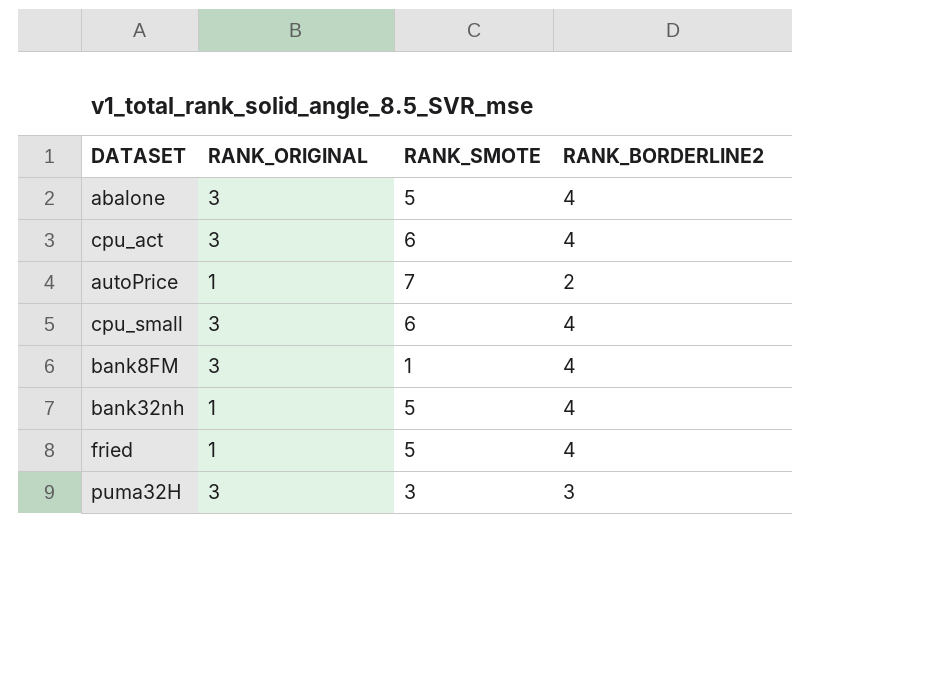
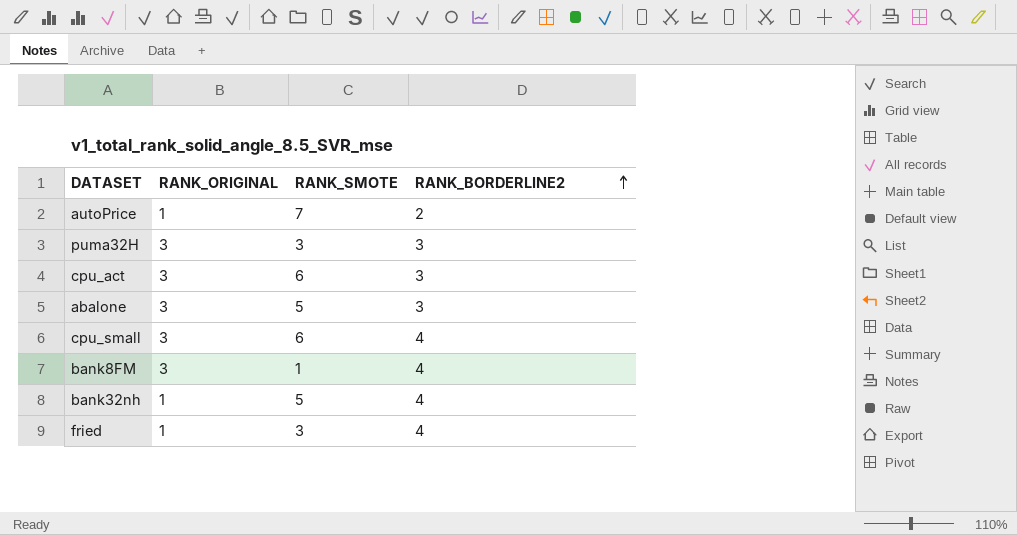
row order: none -> RANK_BORDERLINE2 ascending
cpu_act | RANK_BORDERLINE2: 4 -> 3
abalone | RANK_BORDERLINE2: 4 -> 3
fried | RANK_SMOTE: 5 -> 3

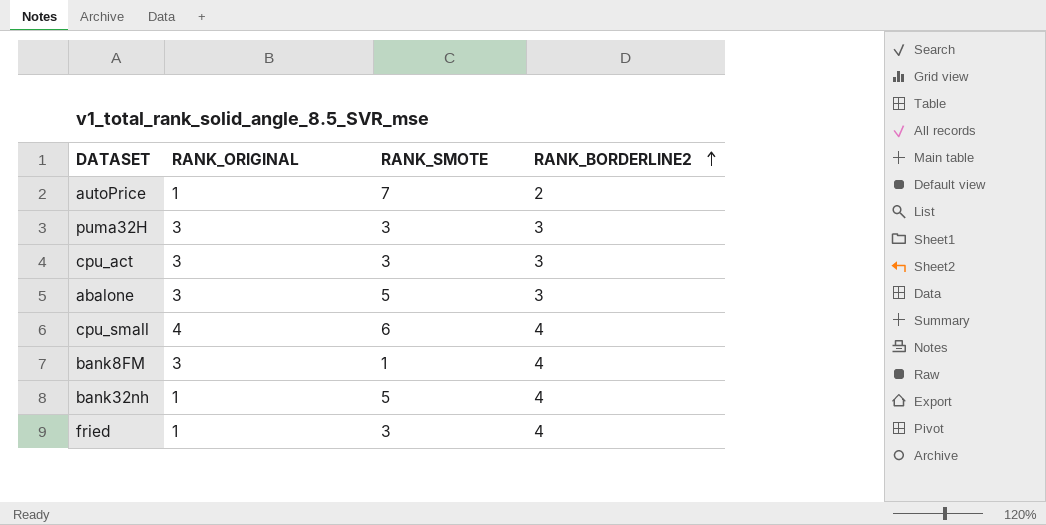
cpu_act | RANK_SMOTE: 6 -> 3
cpu_small | RANK_ORIGINAL: 3 -> 4

